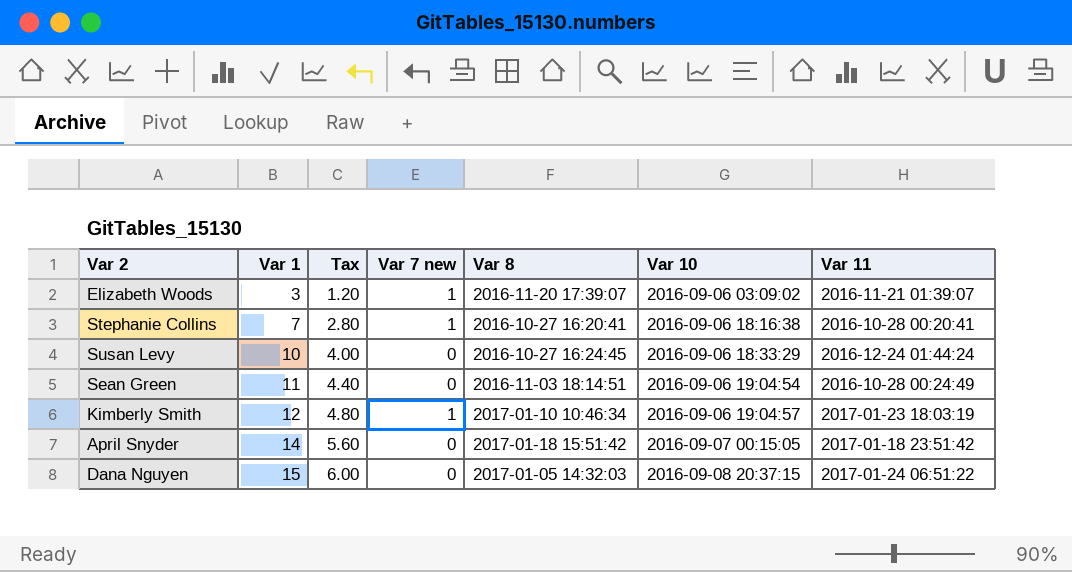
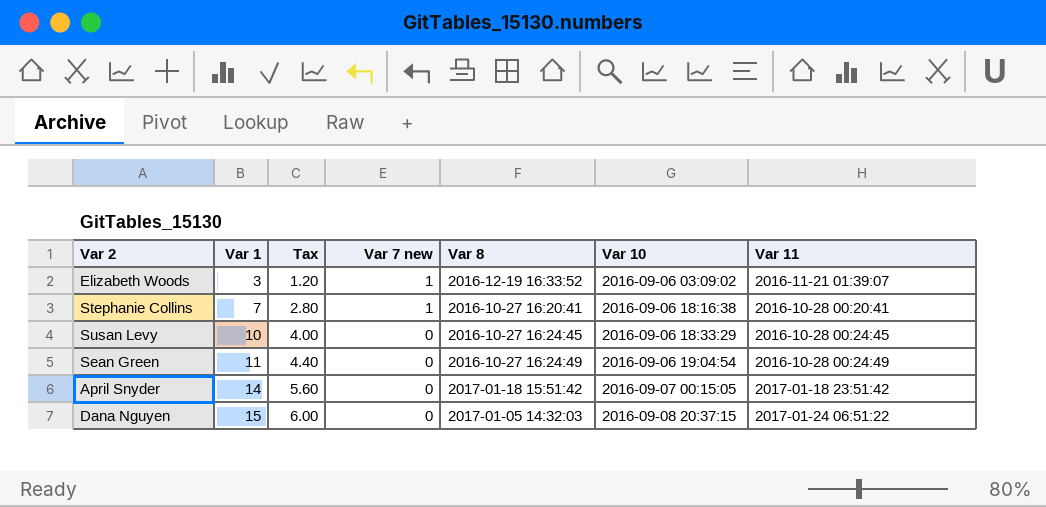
row Kimberly Smith: 12 | 4.80 | 1 | 2017-01-10 10:46:34 | 2016-09-06 19:04:57 | 2017-01-23 18:03:19 -> none
Elizabeth Woods | Var 8: 2016-11-20 17:39:07 -> 2016-12-19 16:33:52
Susan Levy | Var 11: 2016-12-24 01:44:24 -> 2016-10-28 00:24:45
Sean Green | Var 8: 2016-11-03 18:14:51 -> 2016-10-27 16:24:49

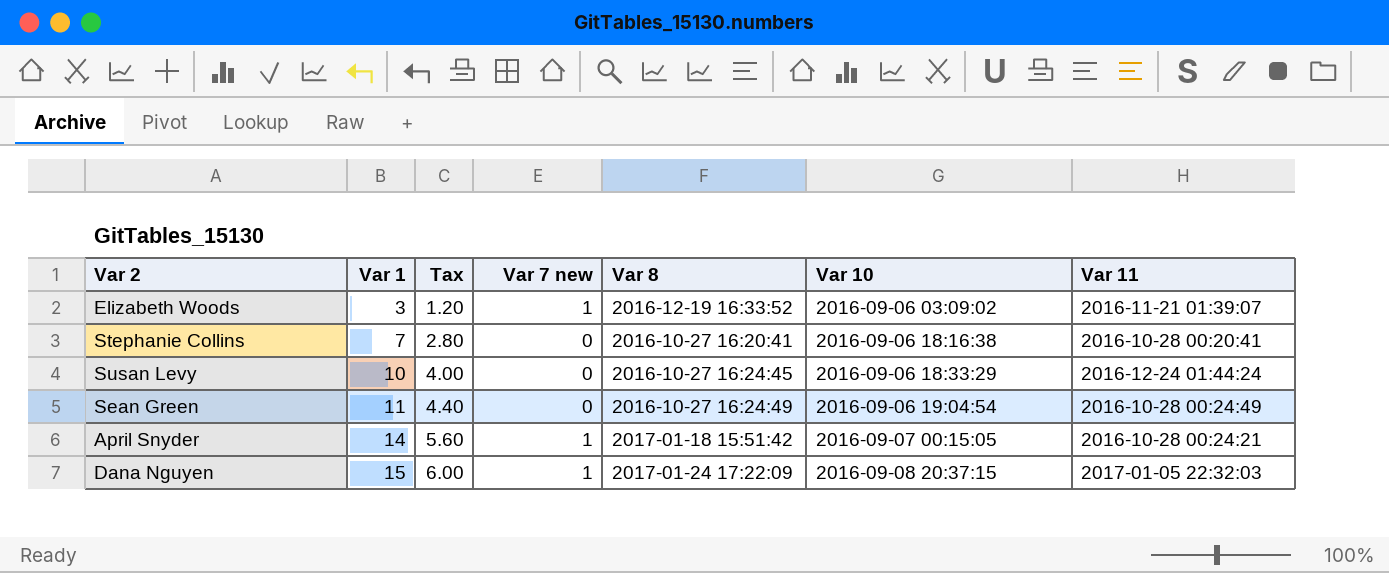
Stephanie Collins | Var 7 new: 1 -> 0
Susan Levy | Var 11: 2016-10-28 00:24:45 -> 2016-12-24 01:44:24
April Snyder | Var 7 new: 0 -> 1
April Snyder | Var 11: 2017-01-18 23:51:42 -> 2016-10-28 00:24:21
Dana Nguyen | Var 7 new: 0 -> 1
Dana Nguyen | Var 8: 2017-01-05 14:32:03 -> 2017-01-24 17:22:09
Dana Nguyen | Var 11: 2017-01-24 06:51:22 -> 2017-01-05 22:32:03

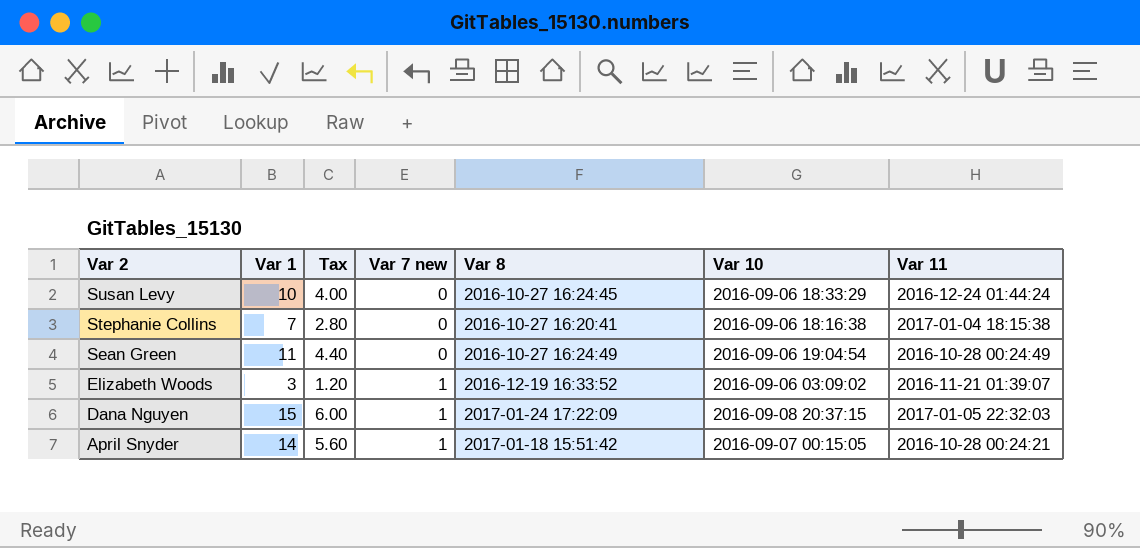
row order: Var 1 ascending -> Var 2 descending
Stephanie Collins | Var 11: 2016-10-28 00:20:41 -> 2017-01-04 18:15:38

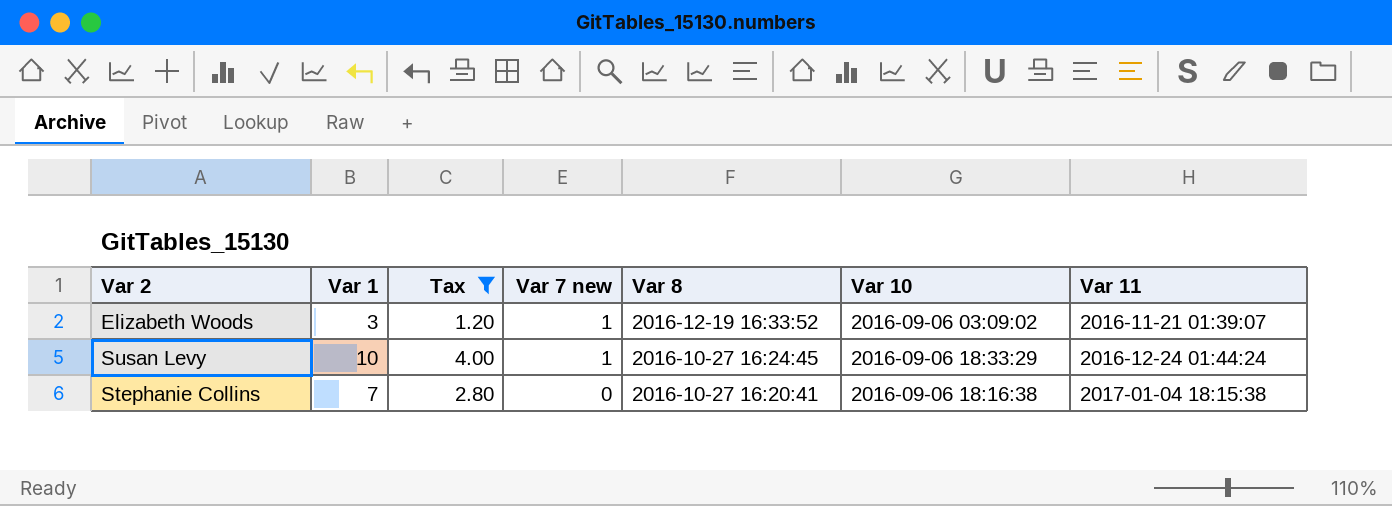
filter: none -> Tax <= 4.00
row order: Var 2 descending -> Var 7 new descending
Susan Levy | Var 7 new: 0 -> 1

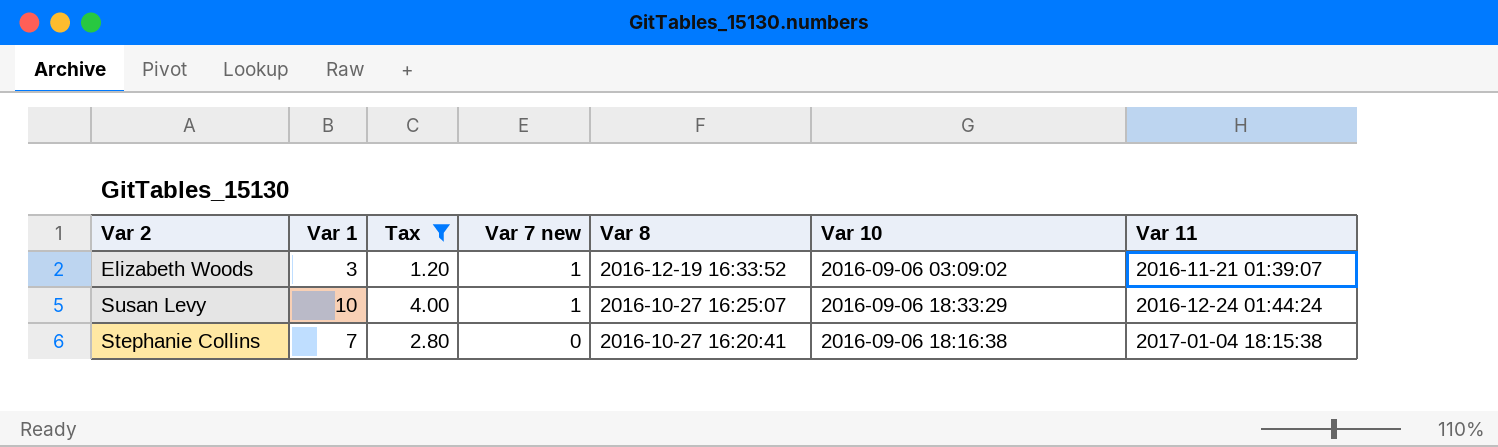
Susan Levy | Var 8: 2016-10-27 16:24:45 -> 2016-10-27 16:25:07

